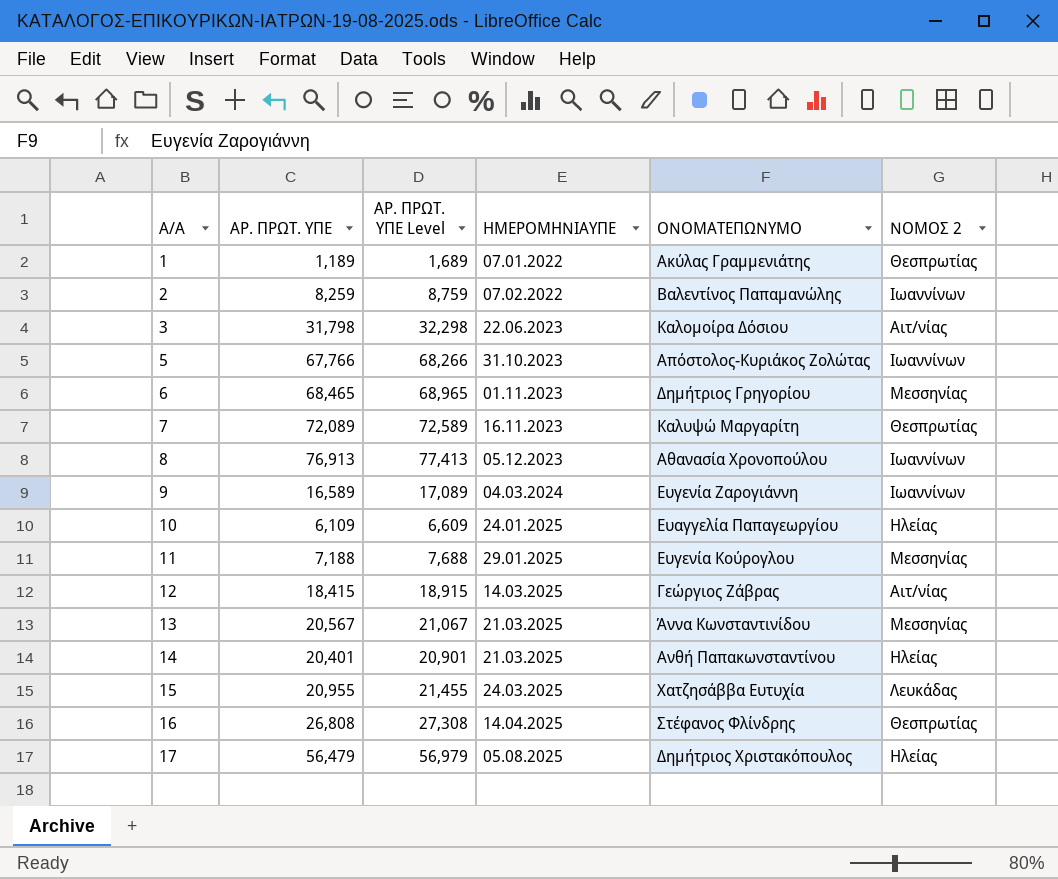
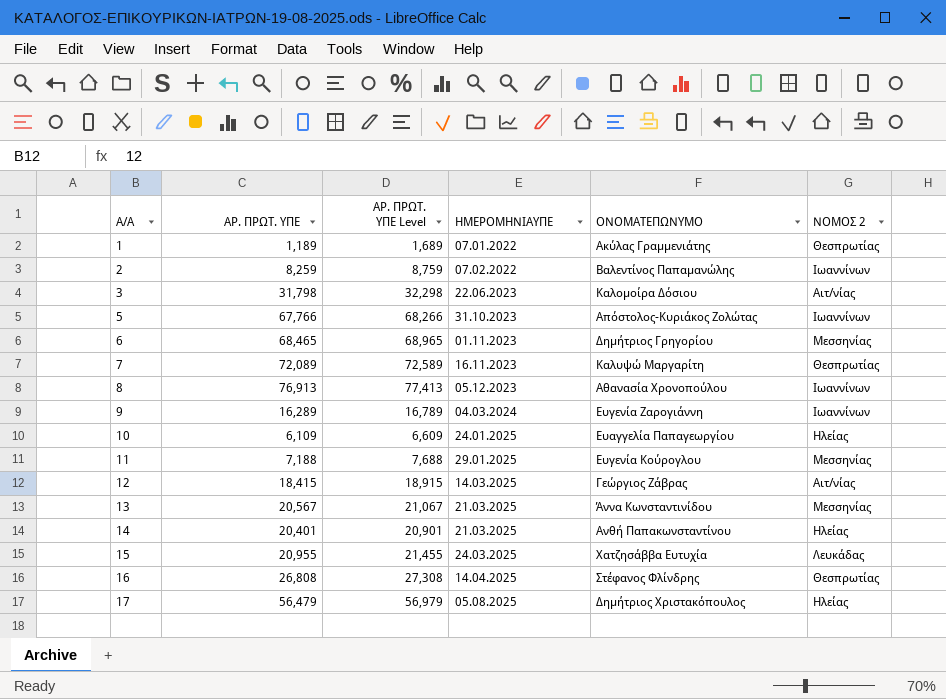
9 | ΑΡ. ΠΡΩΤ. ΥΠΕ: 16,589 -> 16,289
9 | ΑΡ. ΠΡΩΤ. ΥΠΕ Level: 17,089 -> 16,789

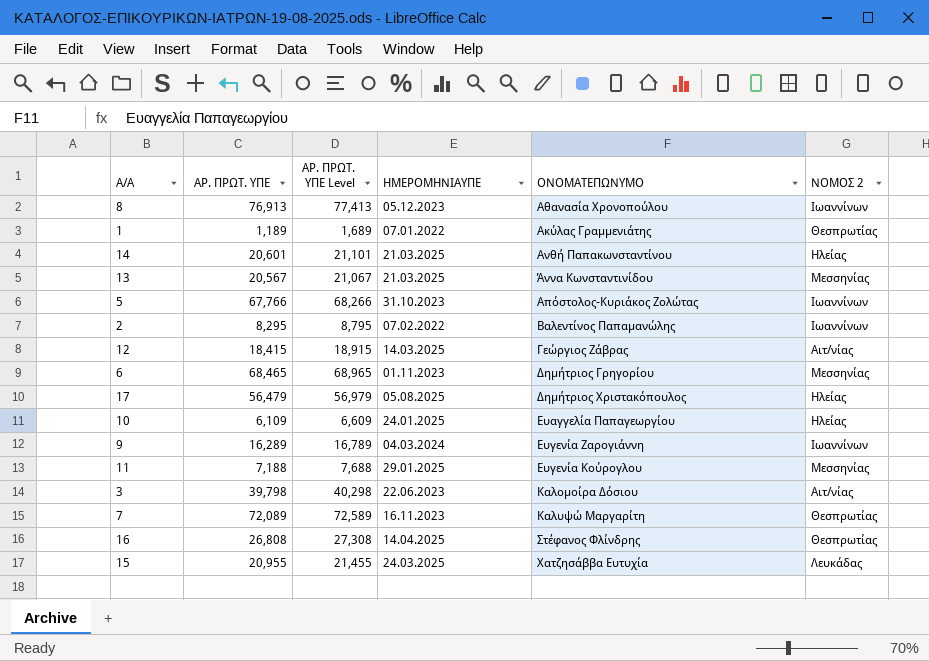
row order: Α/Α ascending -> ΟΝΟΜΑΤΕΠΩΝΥΜΟ ascending
14 | ΑΡ. ΠΡΩΤ. ΥΠΕ: 20,401 -> 20,601
14 | ΑΡ. ΠΡΩΤ. ΥΠΕ Level: 20,901 -> 21,101
2 | ΑΡ. ΠΡΩΤ. ΥΠΕ: 8,259 -> 8,295
2 | ΑΡ. ΠΡΩΤ. ΥΠΕ Level: 8,759 -> 8,795
3 | ΑΡ. ΠΡΩΤ. ΥΠΕ: 31,798 -> 39,798
3 | ΑΡ. ΠΡΩΤ. ΥΠΕ Level: 32,298 -> 40,298

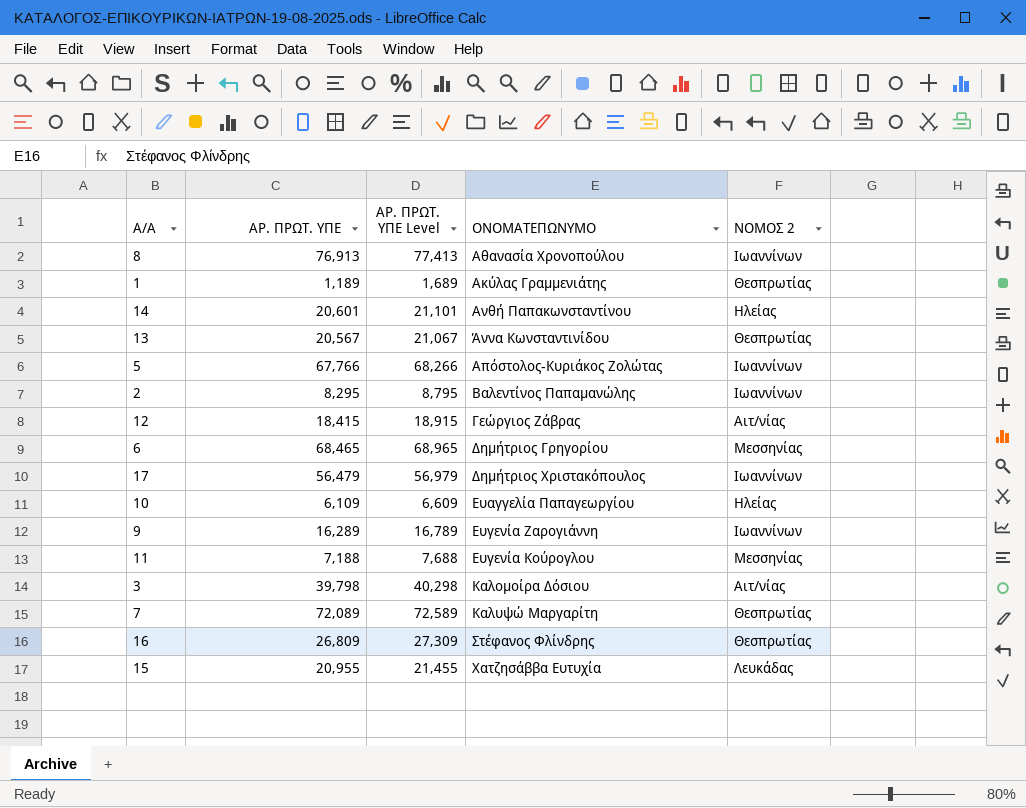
column ΗΜΕΡΟΜΗΝΙΑΥΠΕ | position: 4 -> none
13 | ΝΟΜΟΣ 2: Μεσσηνίας -> Θεσπρωτίας
17 | ΝΟΜΟΣ 2: Ηλείας -> Ιωαννίνων
16 | ΑΡ. ΠΡΩΤ. ΥΠΕ: 26,808 -> 26,809
16 | ΑΡ. ΠΡΩΤ. ΥΠΕ Level: 27,308 -> 27,309

